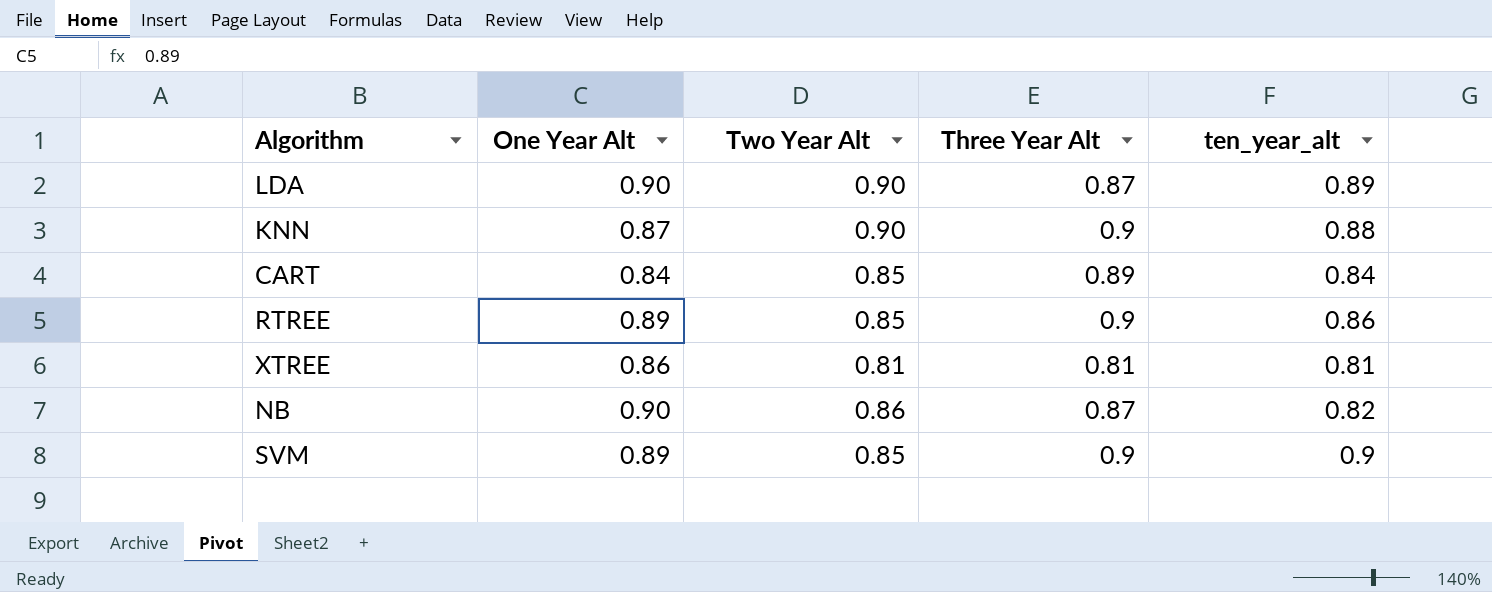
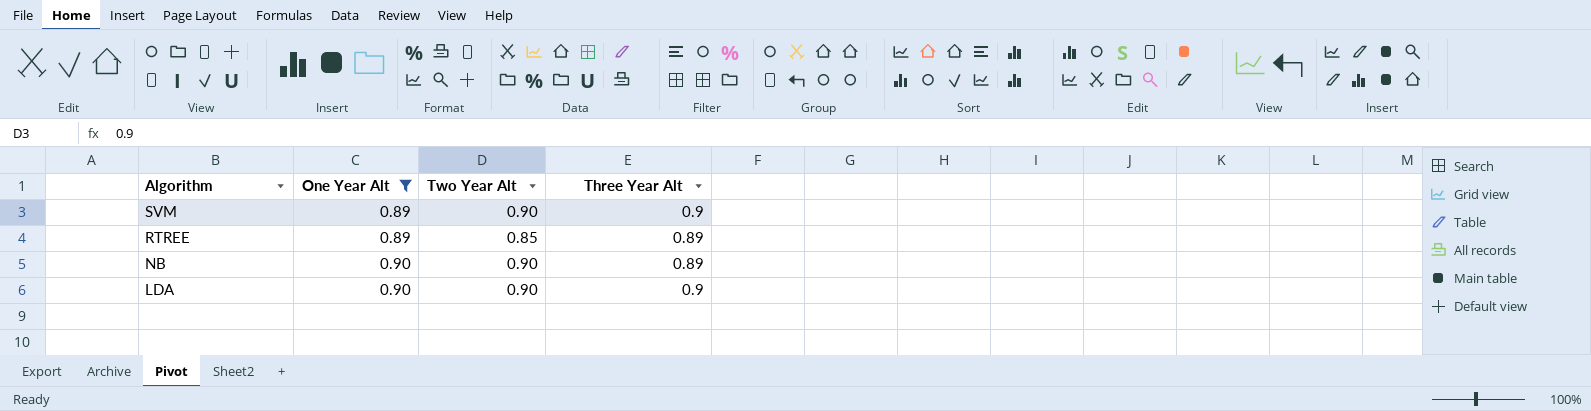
filter: none -> One Year Alt >= 0.89
row order: none -> Algorithm descending
column ten_year_alt | position: 5 -> none
SVM | Two Year Alt: 0.85 -> 0.90
RTREE | Three Year Alt: 0.9 -> 0.89
NB | Two Year Alt: 0.86 -> 0.90
NB | Three Year Alt: 0.87 -> 0.89
LDA | Three Year Alt: 0.87 -> 0.9

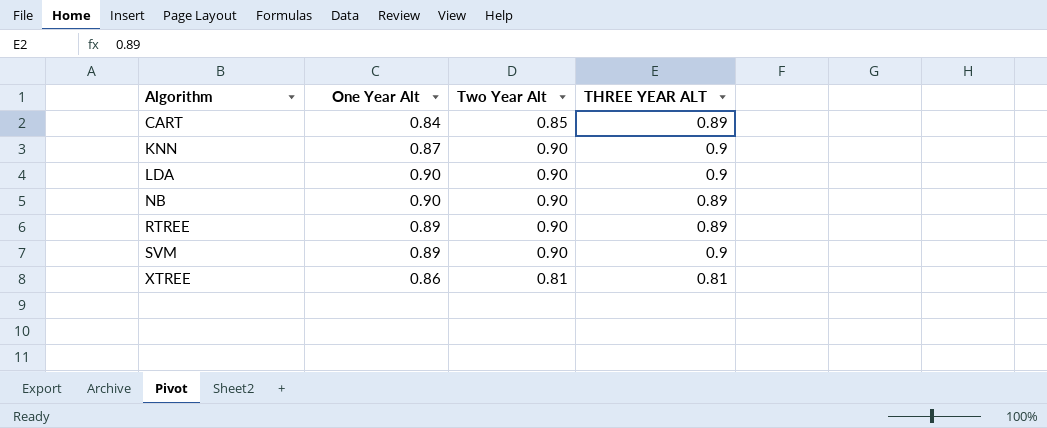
filter: One Year Alt >= 0.89 -> none
row order: Algorithm descending -> Algorithm ascending
column name: Three Year Alt -> THREE YEAR ALT
RTREE | Two Year Alt: 0.85 -> 0.90

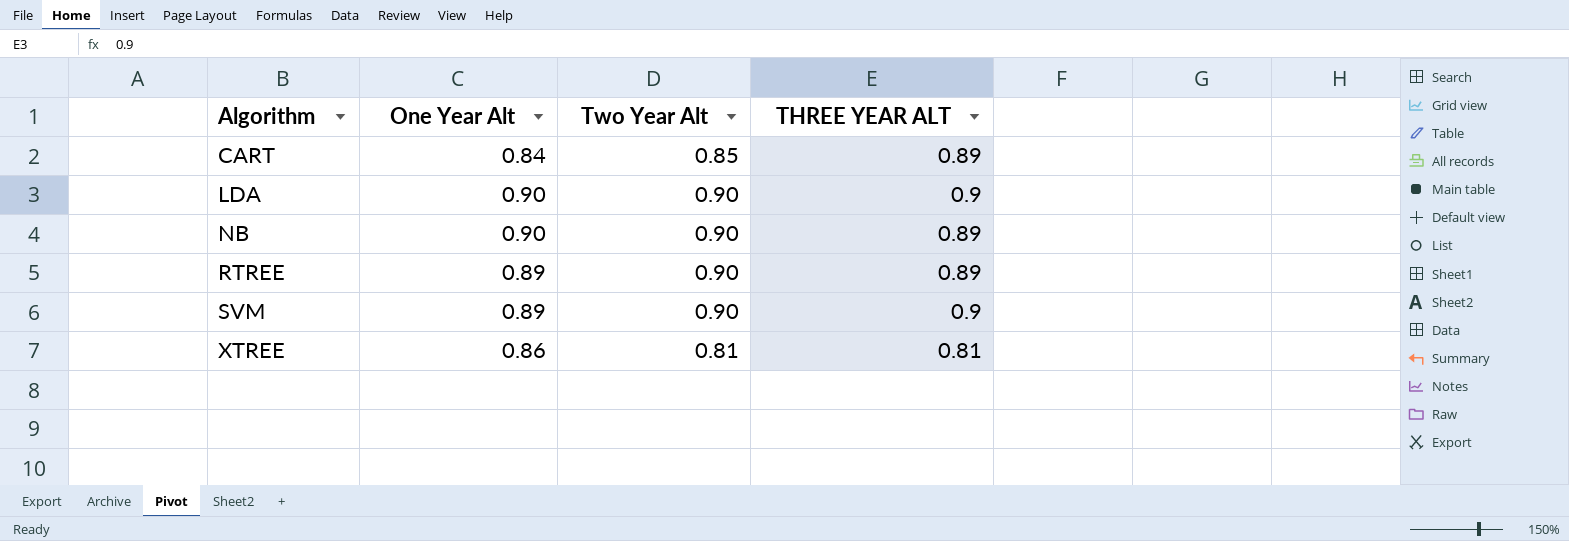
row KNN: 0.87 | 0.90 | 0.9 -> none

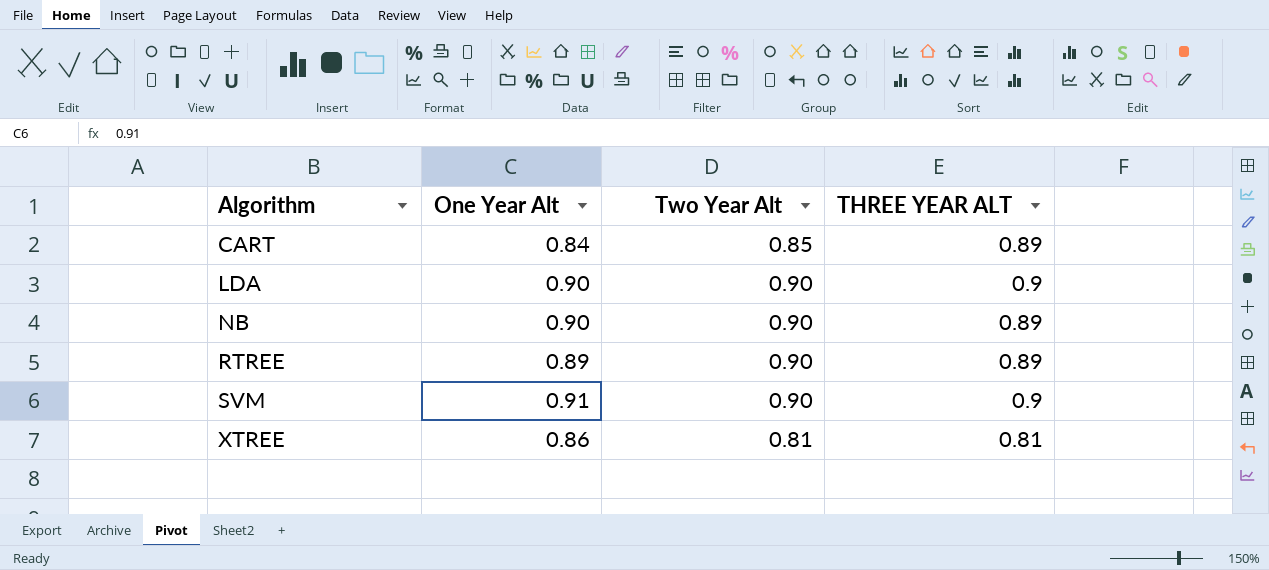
SVM | One Year Alt: 0.89 -> 0.91

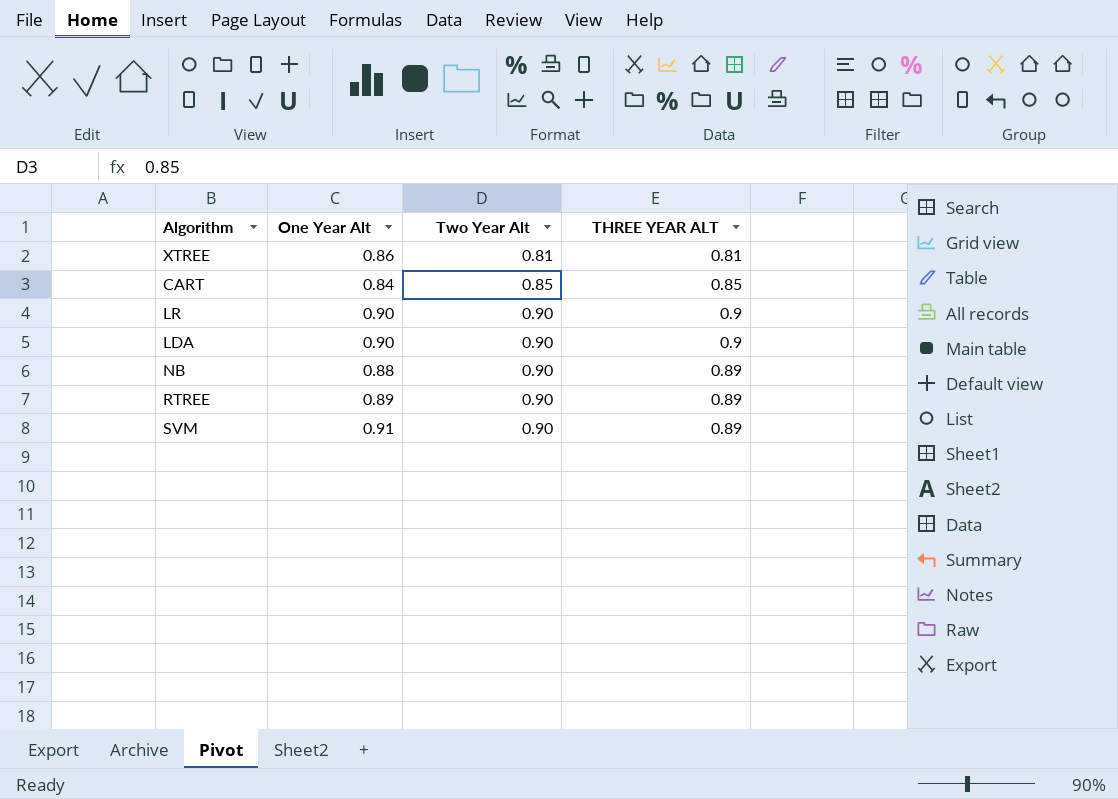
row order: Algorithm ascending -> Two Year Alt ascending
CART | THREE YEAR ALT: 0.89 -> 0.85
row LR: none -> 0.90 | 0.90 | 0.9
NB | One Year Alt: 0.90 -> 0.88
SVM | THREE YEAR ALT: 0.9 -> 0.89

